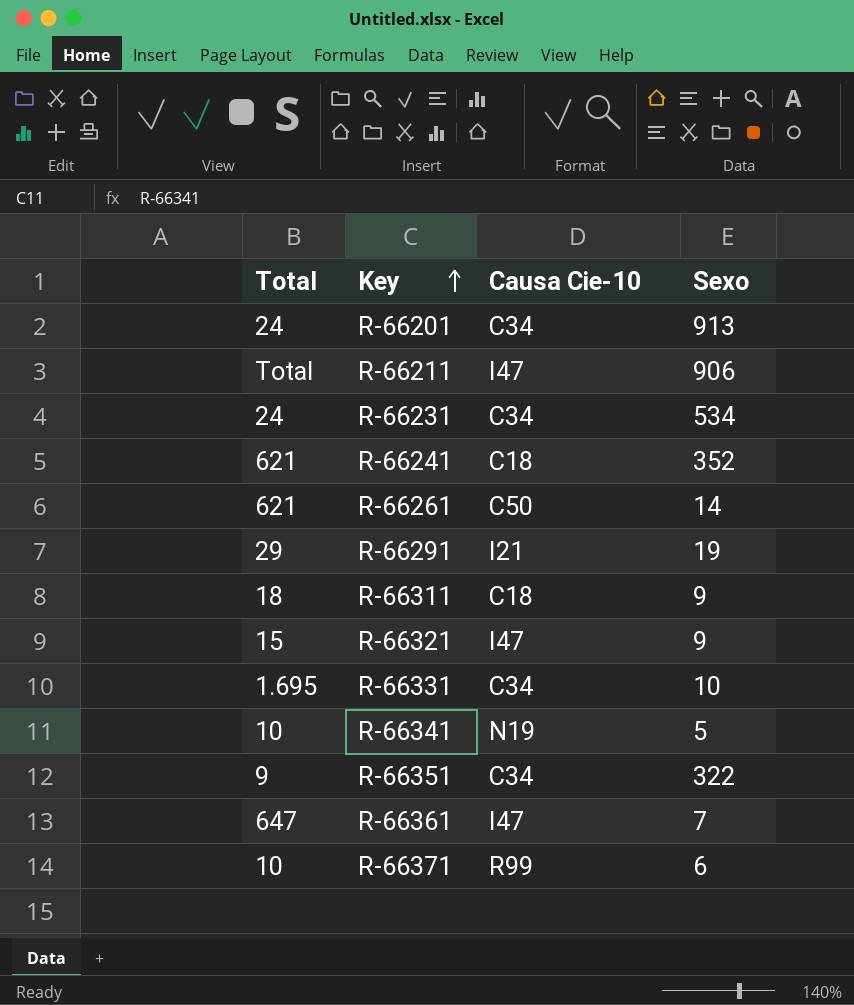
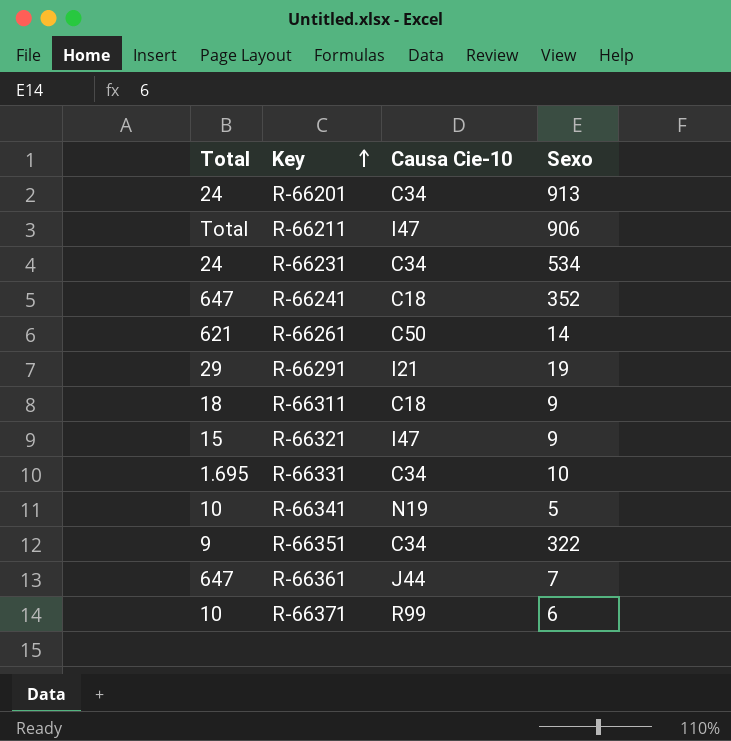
R-66241 | Total: 621 -> 647
R-66361 | Causa Cie-10: I47 -> J44

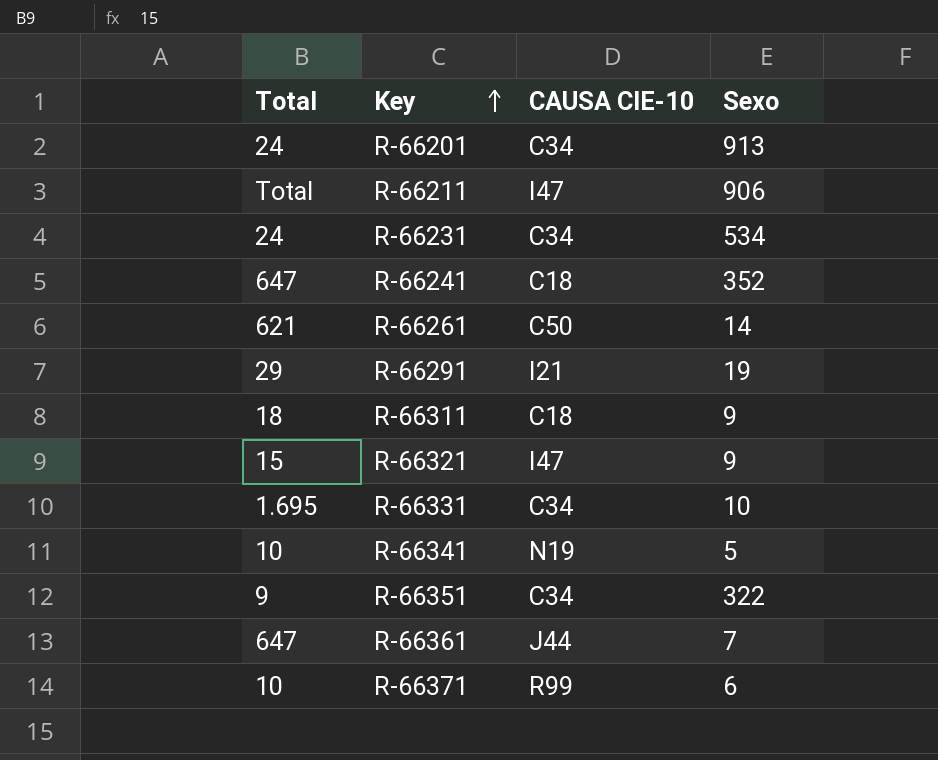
column name: Causa Cie-10 -> CAUSA CIE-10

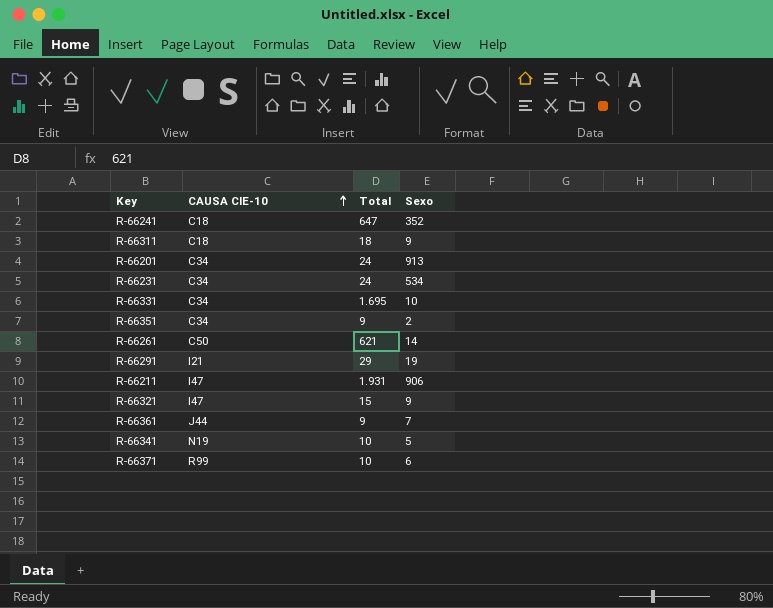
row order: Key ascending -> CAUSA CIE-10 ascending
column Total | position: 1 -> 3
R-66351 | Sexo: 322 -> 2
R-66211 | Total: Total -> 1.931
R-66361 | Total: 647 -> 9

